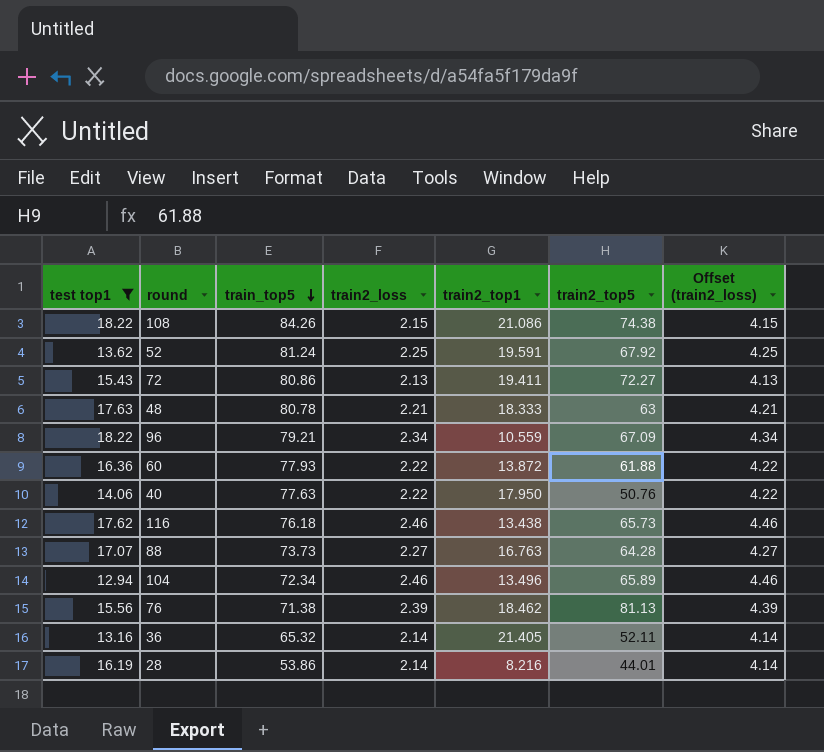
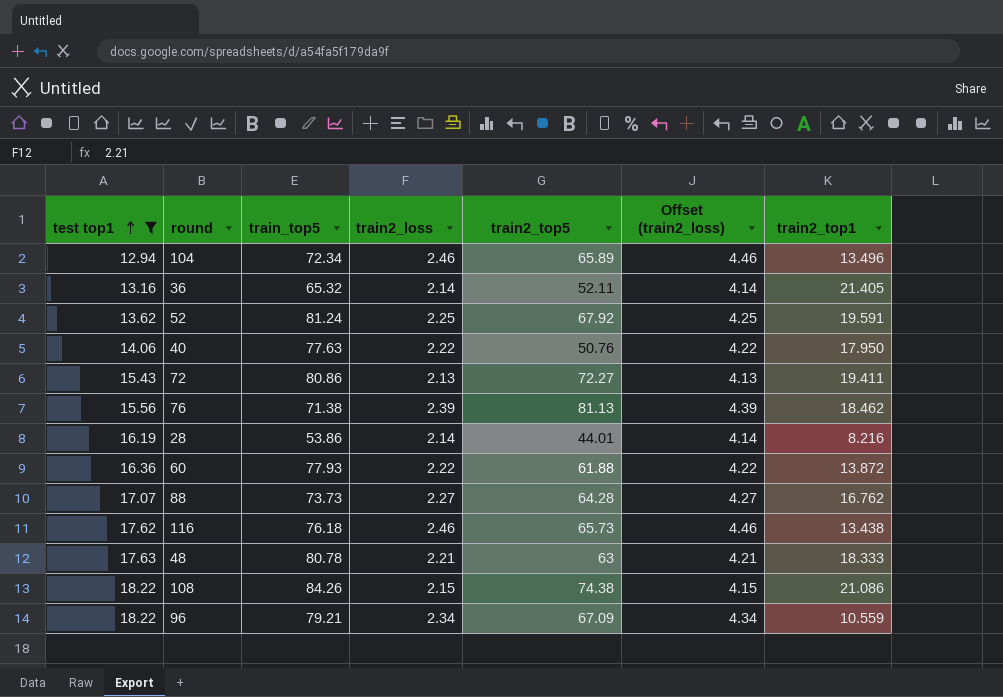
row order: train_top5 descending -> test top1 ascending
column train2_top1 | position: 5 -> 7
88 | train2_top1: 16.763 -> 16.762

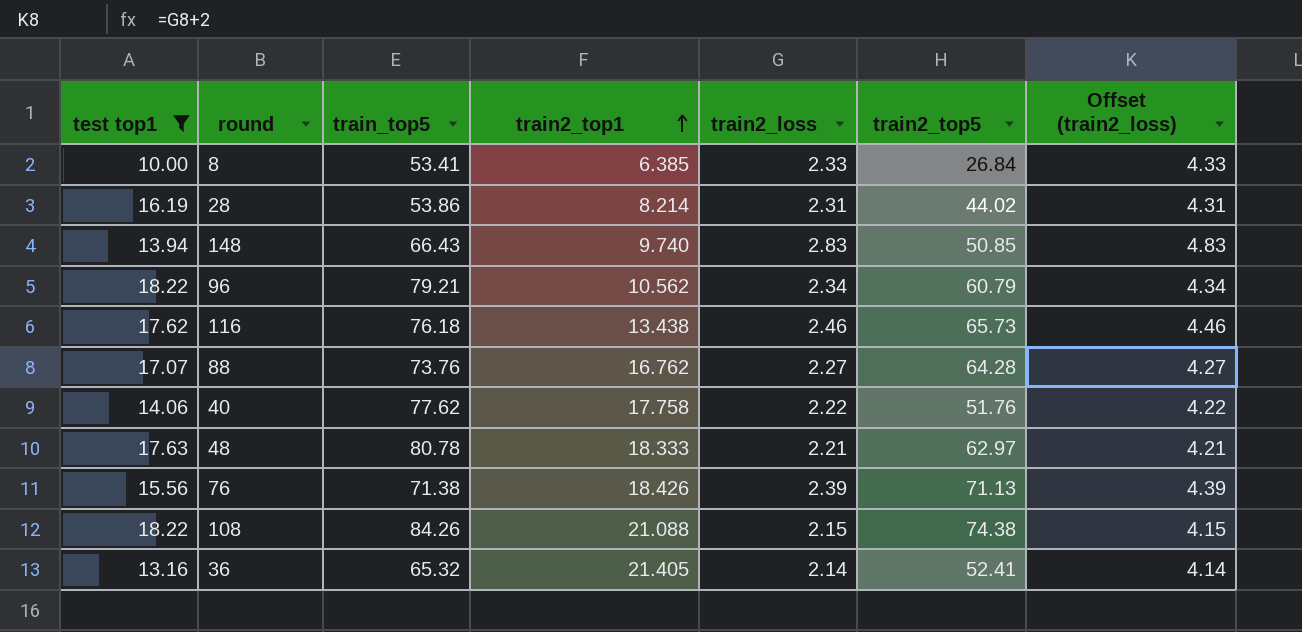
row order: test top1 ascending -> train2_top1 ascending
column train2_top1 | position: 7 -> 4
row 104: 12.94 | 72.34 | 2.46 | 65.89 | 4.46 | 13.496 -> none
row 52: 13.62 | 81.24 | 2.25 | 67.92 | 4.25 | 19.591 -> none
row 72: 15.43 | 80.86 | 2.13 | 72.27 | 4.13 | 19.411 -> none
row 60: 16.36 | 77.93 | 2.22 | 61.88 | 4.22 | 13.872 -> none
row 8: none -> 10.00 | 53.41 | 6.385 | 2.33 | 26.84 | 4.33
28 | train2_top1: 8.216 -> 8.214
28 | train2_loss: 2.14 -> 2.31
28 | train2_top5: 44.01 -> 44.02
28 | Offset (train2_loss): 4.14 -> 4.31
row 148: none -> 13.94 | 66.43 | 9.740 | 2.83 | 50.85 | 4.83
96 | train2_top1: 10.559 -> 10.562
96 | train2_top5: 67.09 -> 60.79
88 | train_top5: 73.73 -> 73.76
40 | train_top5: 77.63 -> 77.62
40 | train2_top1: 17.950 -> 17.758
40 | train2_top5: 50.76 -> 51.76
48 | train2_top5: 63 -> 62.97
76 | train2_top1: 18.462 -> 18.426
76 | train2_top5: 81.13 -> 71.13
108 | train2_top1: 21.086 -> 21.088
36 | train2_top5: 52.11 -> 52.41

